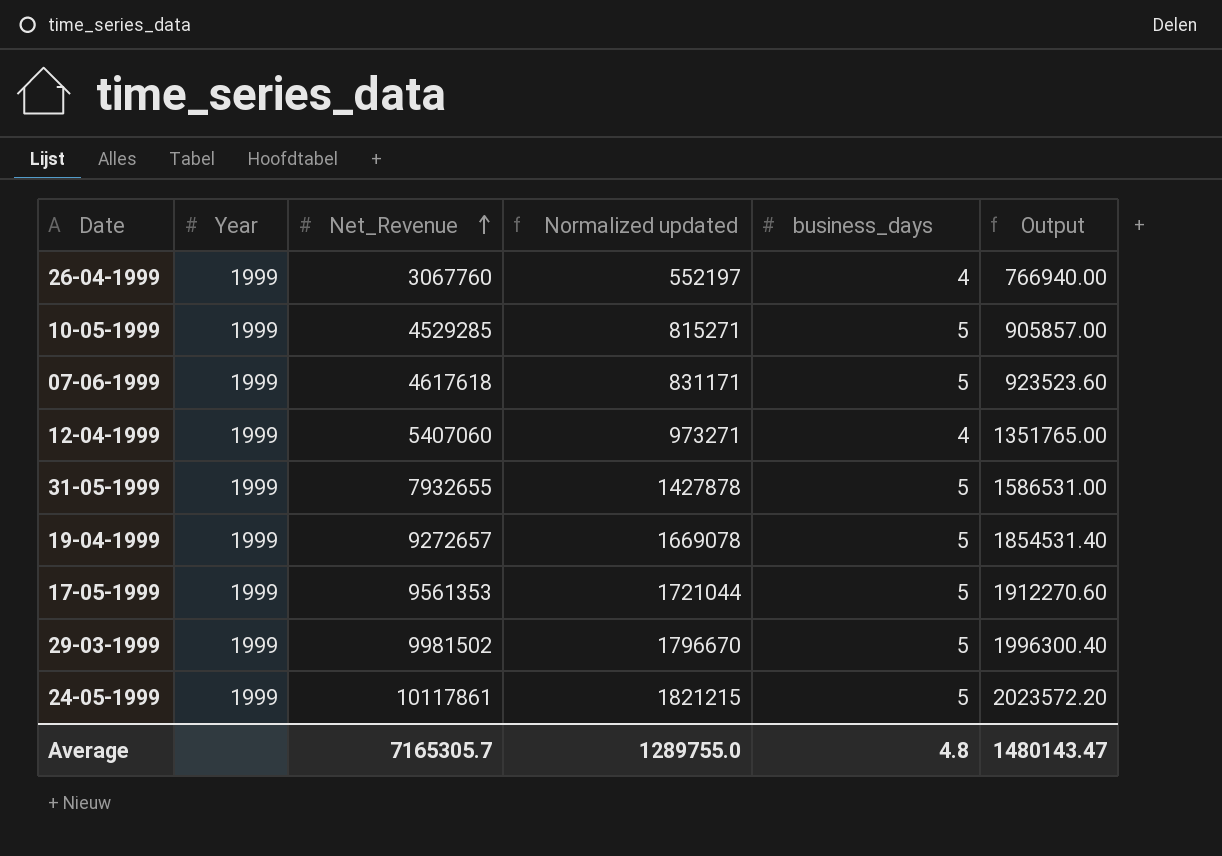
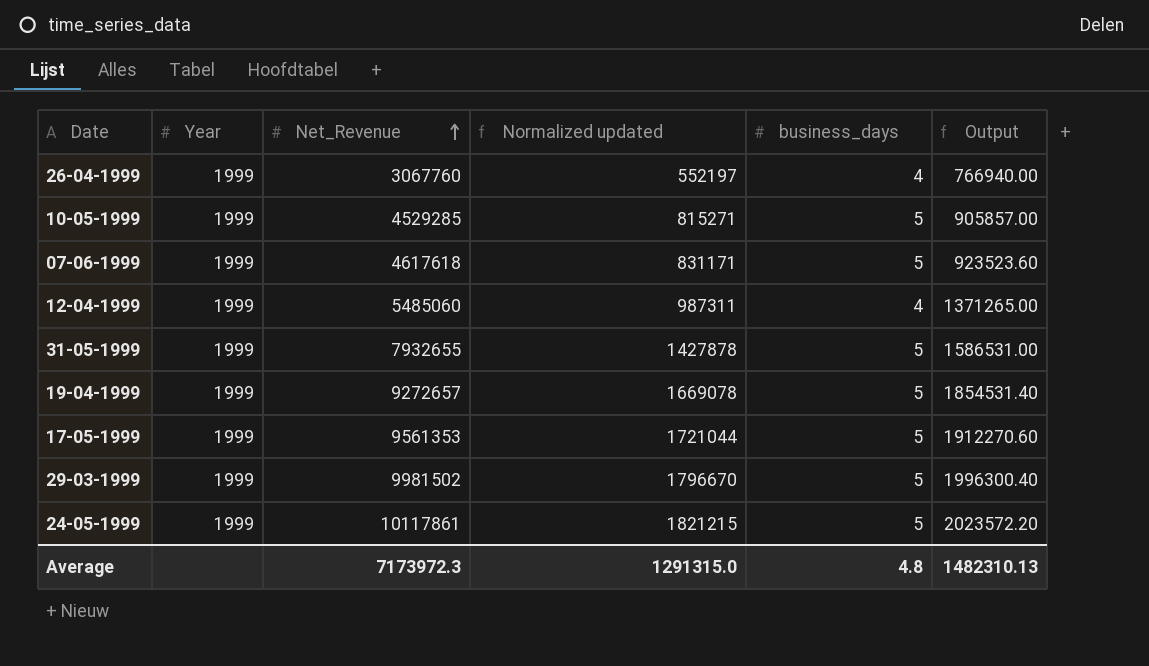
12-04-1999 | Net_Revenue: 5407060 -> 5485060
12-04-1999 | Normalized updated: 973271 -> 987311
12-04-1999 | Output: 1351765.00 -> 1371265.00
Average | Net_Revenue: 7165305.7 -> 7173972.3
Average | Normalized updated: 1289755.0 -> 1291315.0
Average | Output: 1480143.47 -> 1482310.13

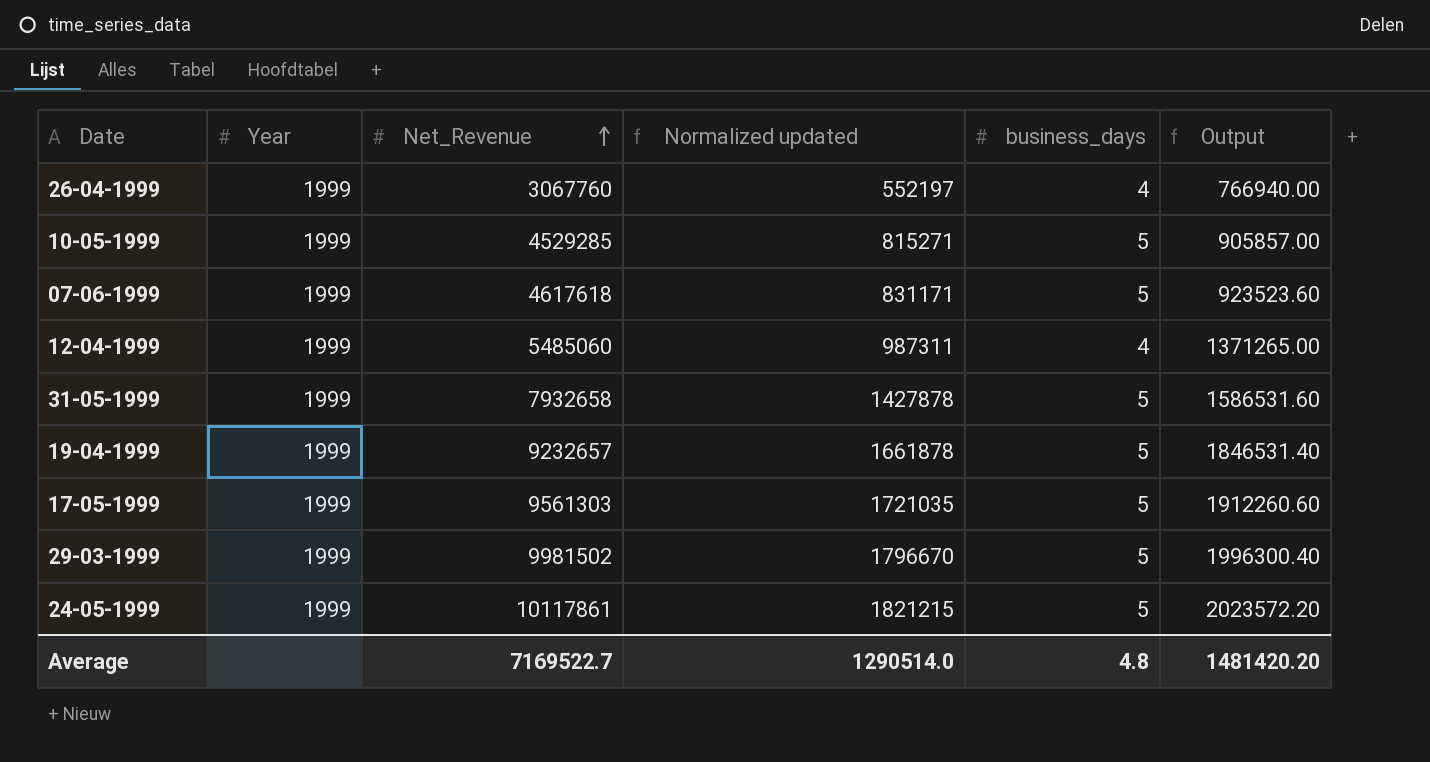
31-05-1999 | Net_Revenue: 7932655 -> 7932658
31-05-1999 | Output: 1586531.00 -> 1586531.60
19-04-1999 | Net_Revenue: 9272657 -> 9232657
19-04-1999 | Normalized updated: 1669078 -> 1661878
19-04-1999 | Output: 1854531.40 -> 1846531.40
17-05-1999 | Net_Revenue: 9561353 -> 9561303
17-05-1999 | Normalized updated: 1721044 -> 1721035
17-05-1999 | Output: 1912270.60 -> 1912260.60
Average | Net_Revenue: 7173972.3 -> 7169522.7
Average | Normalized updated: 1291315.0 -> 1290514.0
Average | Output: 1482310.13 -> 1481420.20

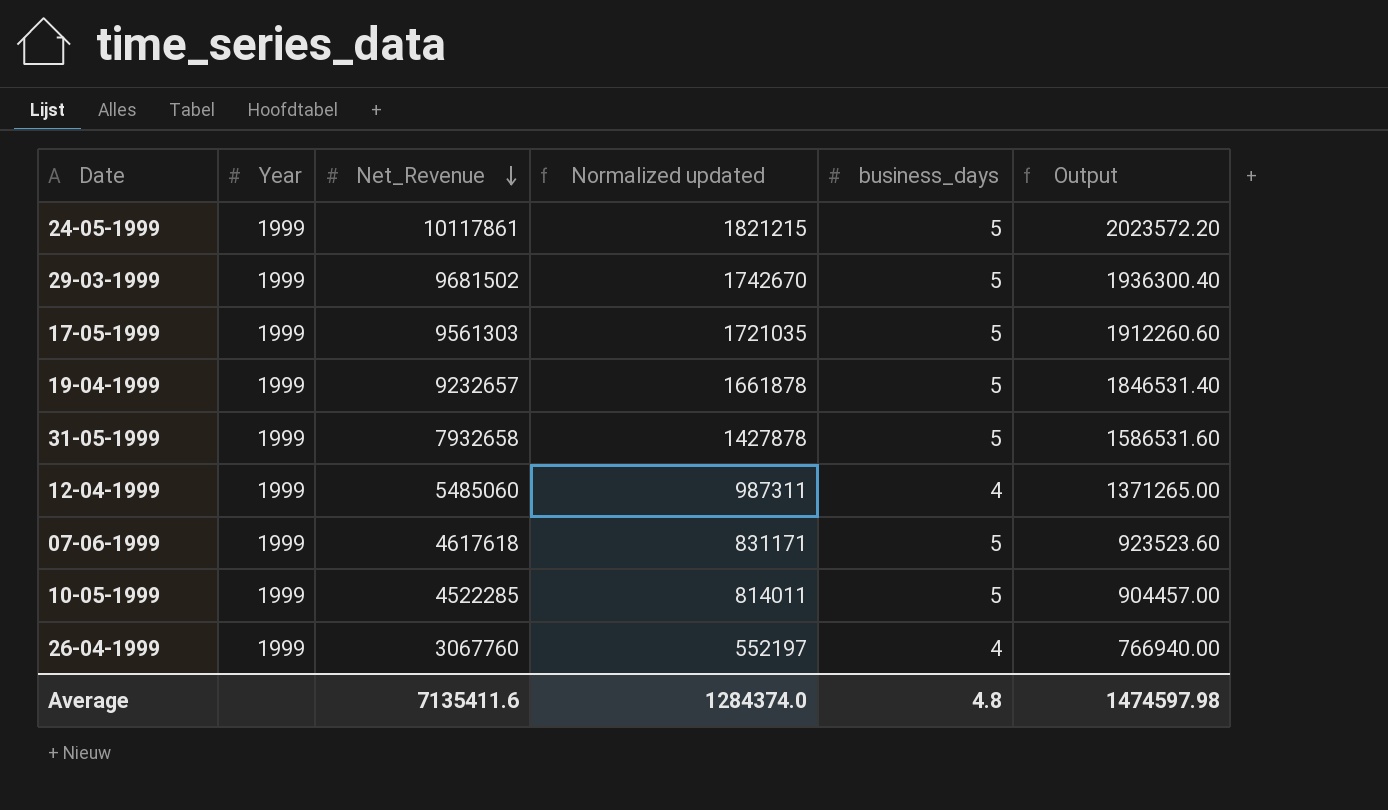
row order: Net_Revenue ascending -> Net_Revenue descending
29-03-1999 | Net_Revenue: 9981502 -> 9681502
29-03-1999 | Normalized updated: 1796670 -> 1742670
29-03-1999 | Output: 1996300.40 -> 1936300.40
10-05-1999 | Net_Revenue: 4529285 -> 4522285
10-05-1999 | Normalized updated: 815271 -> 814011
10-05-1999 | Output: 905857.00 -> 904457.00
Average | Net_Revenue: 7169522.7 -> 7135411.6
Average | Normalized updated: 1290514.0 -> 1284374.0
Average | Output: 1481420.20 -> 1474597.98

